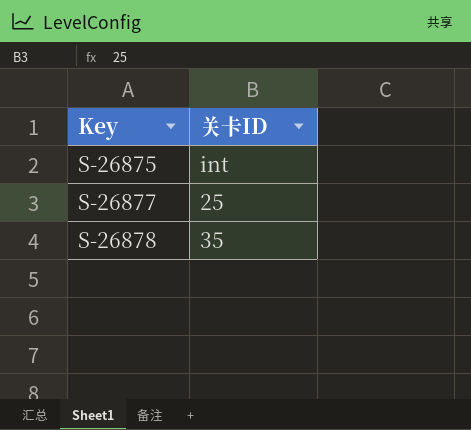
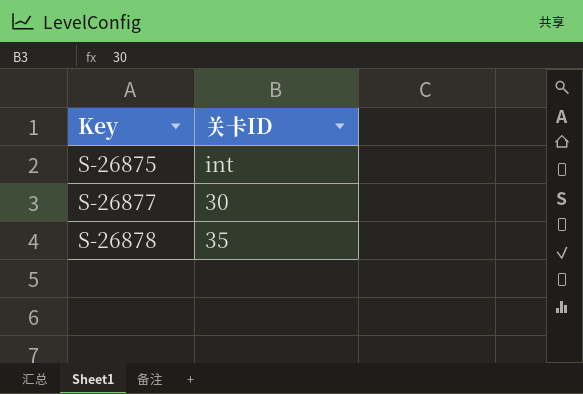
S-26877 | 关卡ID: 25 -> 30

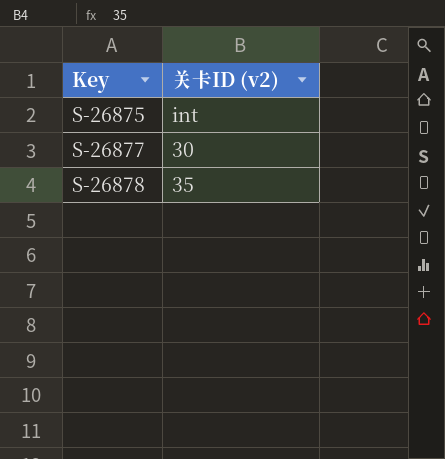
column name: 关卡ID -> 关卡ID (v2)

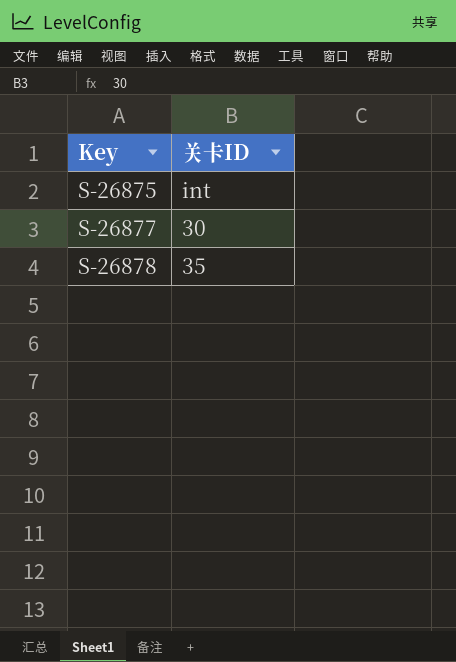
column name: 关卡ID (v2) -> 关卡ID

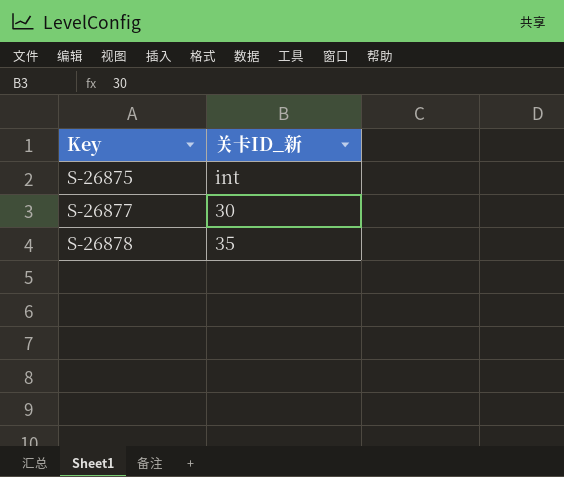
column name: 关卡ID -> 关卡ID_新

